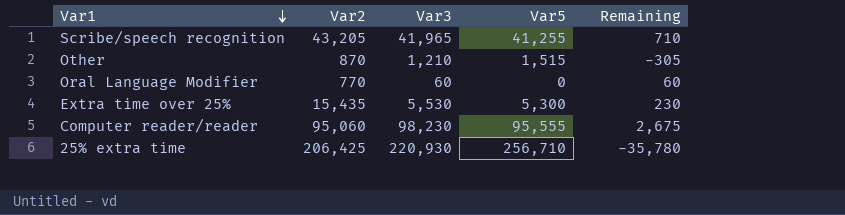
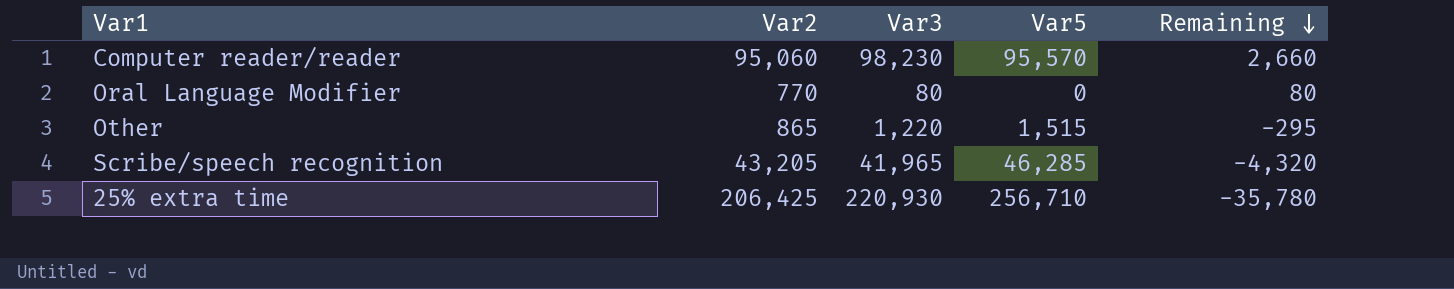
row order: Var1 descending -> Remaining descending
row Extra time over 25%: 15,435 | 5,530 | 5,300 | 230 -> none
Computer reader/reader | Var5: 95,555 -> 95,570
Computer reader/reader | Remaining: 2,675 -> 2,660
Oral Language Modifier | Var3: 60 -> 80
Oral Language Modifier | Remaining: 60 -> 80
Other | Var2: 870 -> 865
Other | Var3: 1,210 -> 1,220
Other | Remaining: -305 -> -295
Scribe/speech recognition | Var5: 41,255 -> 46,285
Scribe/speech recognition | Remaining: 710 -> -4,320

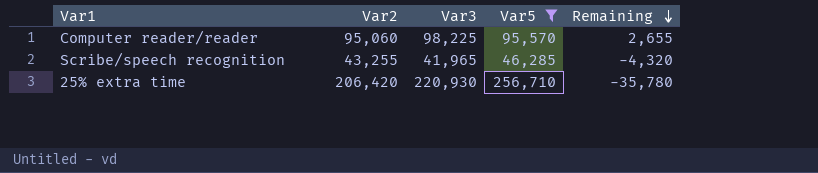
filter: none -> Var5 >= 46,285
Computer reader/reader | Var3: 98,230 -> 98,225
Computer reader/reader | Remaining: 2,660 -> 2,655
Scribe/speech recognition | Var2: 43,205 -> 43,255
25% extra time | Var2: 206,425 -> 206,420

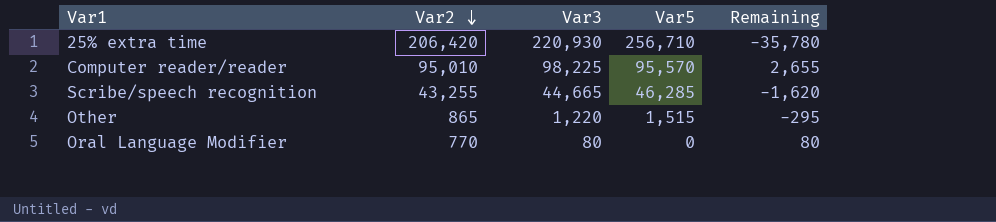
filter: Var5 >= 46,285 -> none
row order: Remaining descending -> Var2 descending
Computer reader/reader | Var2: 95,060 -> 95,010
Scribe/speech recognition | Var3: 41,965 -> 44,665
Scribe/speech recognition | Remaining: -4,320 -> -1,620

